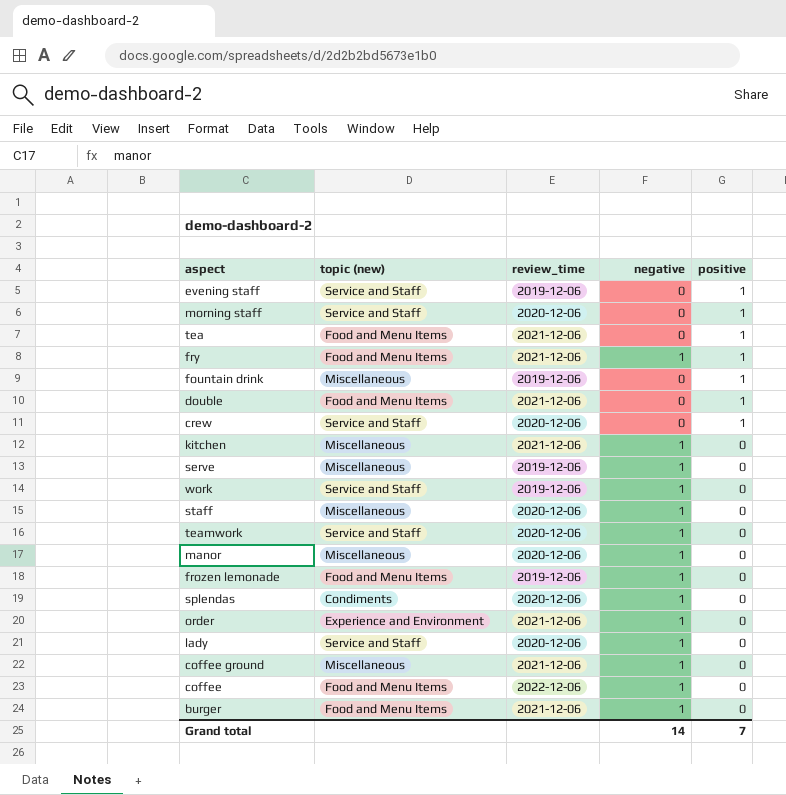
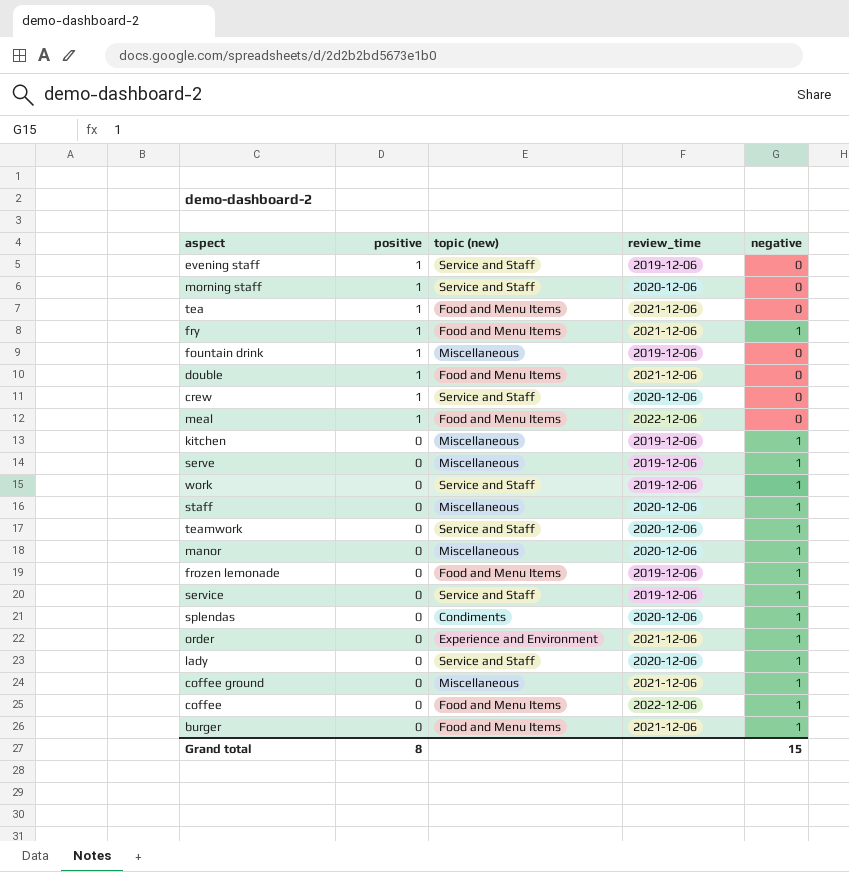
column positive | position: 5 -> 2
row meal: none -> 1 | Food and Menu Items | 2022-12-06 | 0
kitchen | review_time: 2021-12-06 -> 2019-12-06
row service: none -> 0 | Service and Staff | 2019-12-06 | 1
Grand total | positive: 7 -> 8
Grand total | negative: 14 -> 15

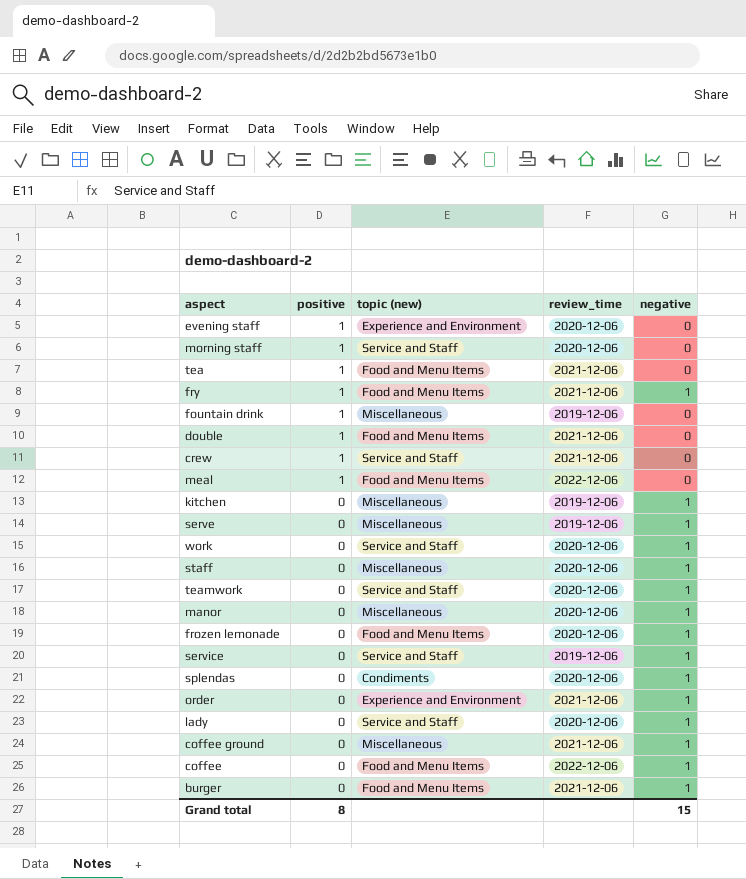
evening staff | topic (new): Service and Staff -> Experience and Environment
evening staff | review_time: 2019-12-06 -> 2020-12-06
crew | review_time: 2020-12-06 -> 2021-12-06
work | review_time: 2019-12-06 -> 2020-12-06
frozen lemonade | review_time: 2019-12-06 -> 2020-12-06

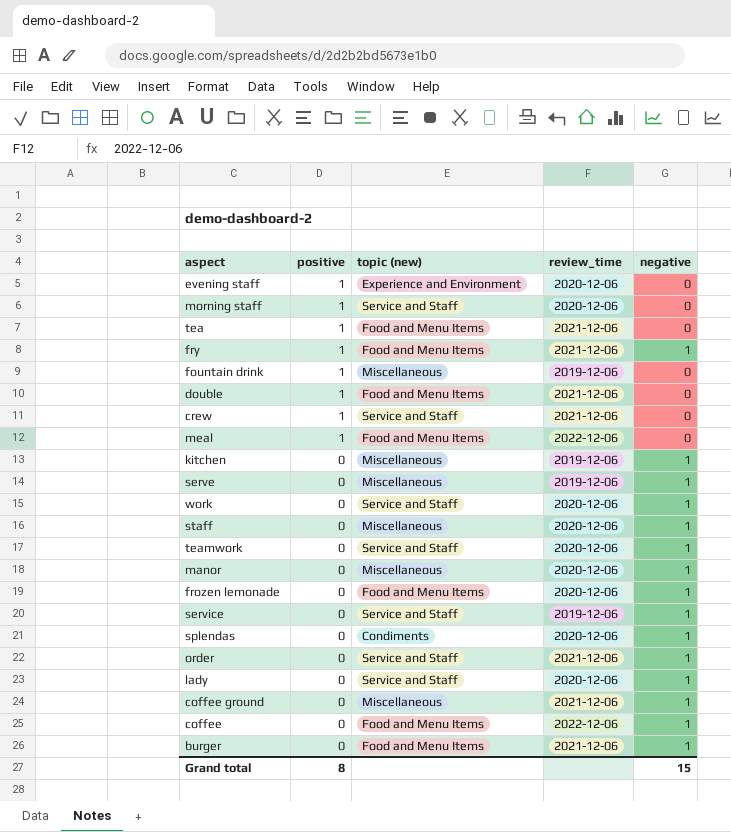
order | topic (new): Experience and Environment -> Service and Staff

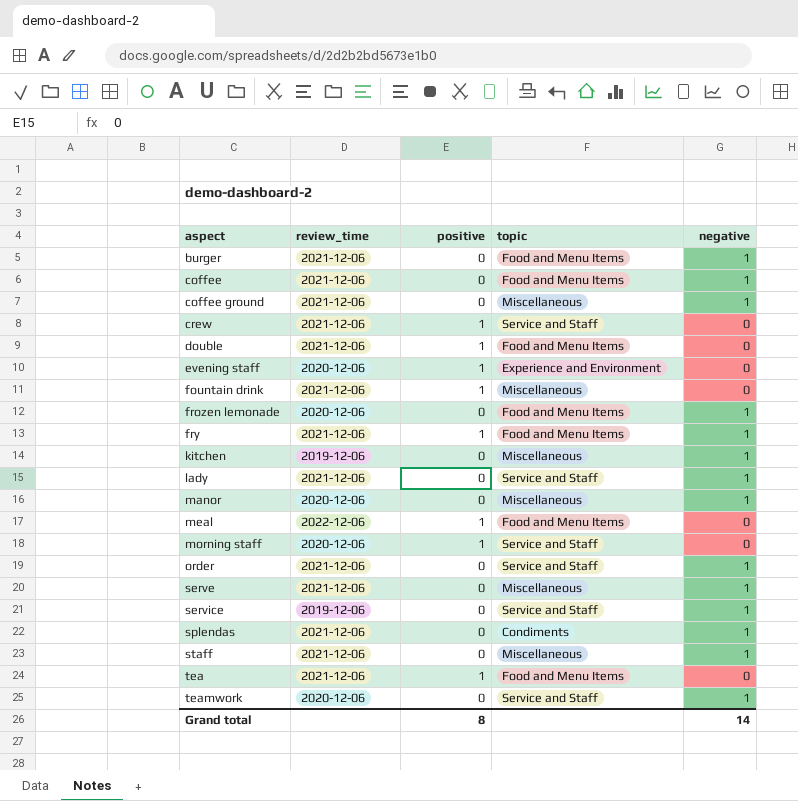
row order: positive descending -> aspect ascending
column review_time | position: 4 -> 2
column name: topic (new) -> topic
row work: 0 | Service and Staff | 2020-12-06 | 1 -> none
coffee | review_time: 2022-12-06 -> 2021-12-06
fountain drink | review_time: 2019-12-06 -> 2021-12-06
lady | review_time: 2020-12-06 -> 2021-12-06
serve | review_time: 2019-12-06 -> 2021-12-06
splendas | review_time: 2020-12-06 -> 2021-12-06
staff | review_time: 2020-12-06 -> 2021-12-06
Grand total | negative: 15 -> 14

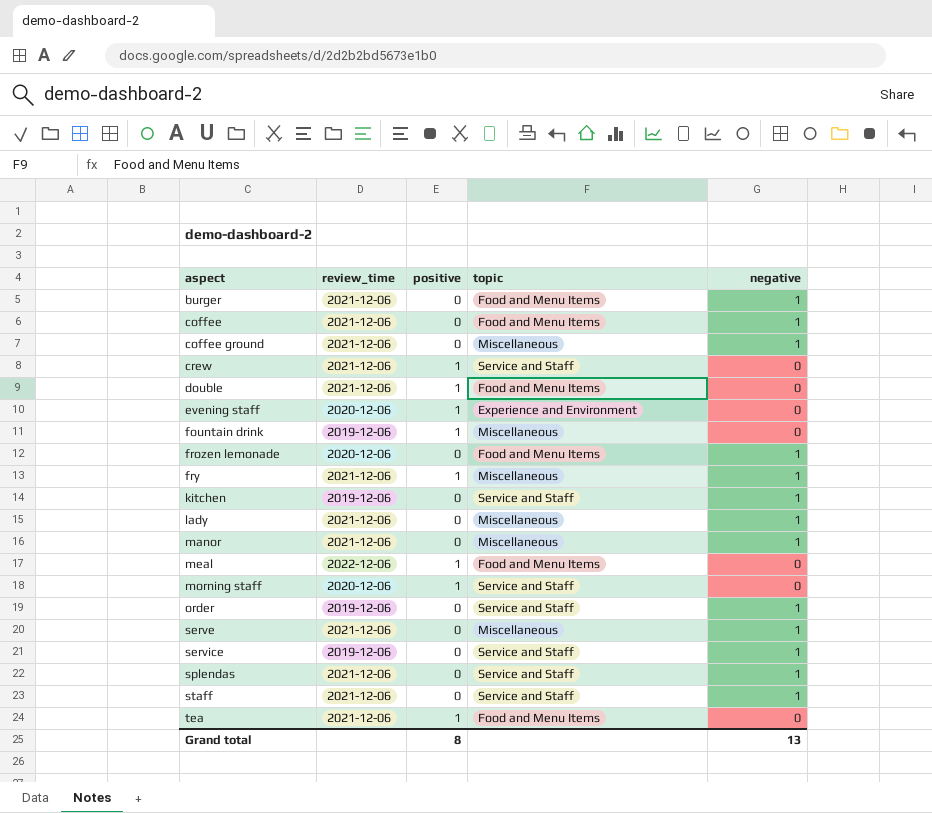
row teamwork: 2020-12-06 | 0 | Service and Staff | 1 -> none
fountain drink | review_time: 2021-12-06 -> 2019-12-06
fry | topic: Food and Menu Items -> Miscellaneous
kitchen | topic: Miscellaneous -> Service and Staff
lady | topic: Service and Staff -> Miscellaneous
manor | review_time: 2020-12-06 -> 2021-12-06
order | review_time: 2021-12-06 -> 2019-12-06
splendas | topic: Condiments -> Service and Staff
staff | topic: Miscellaneous -> Service and Staff
Grand total | negative: 14 -> 13

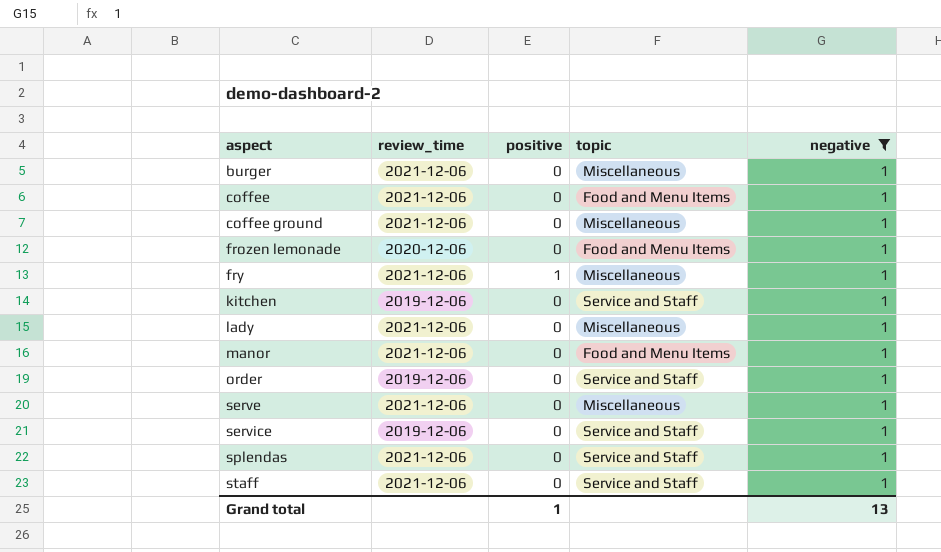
filter: none -> negative = 1
burger | topic: Food and Menu Items -> Miscellaneous
manor | topic: Miscellaneous -> Food and Menu Items
Grand total | positive: 8 -> 1

